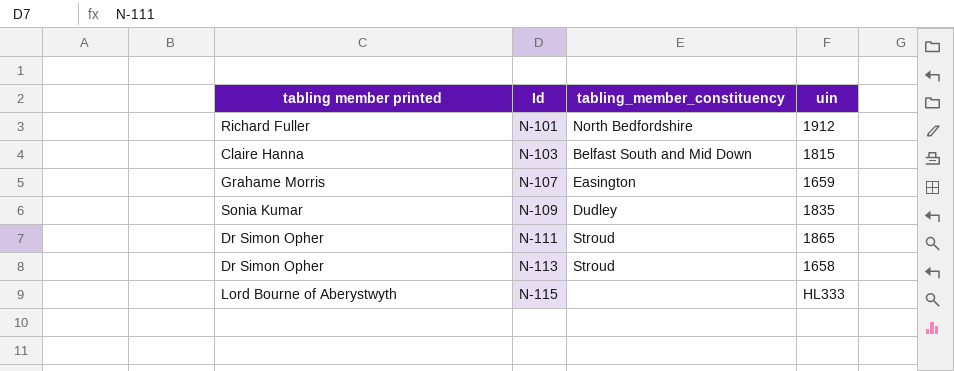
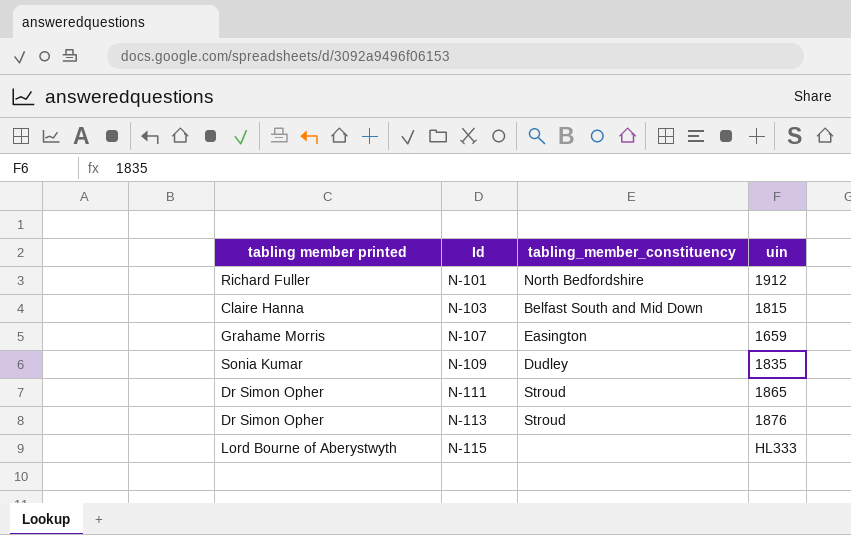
N-113 | uin: 1658 -> 1876

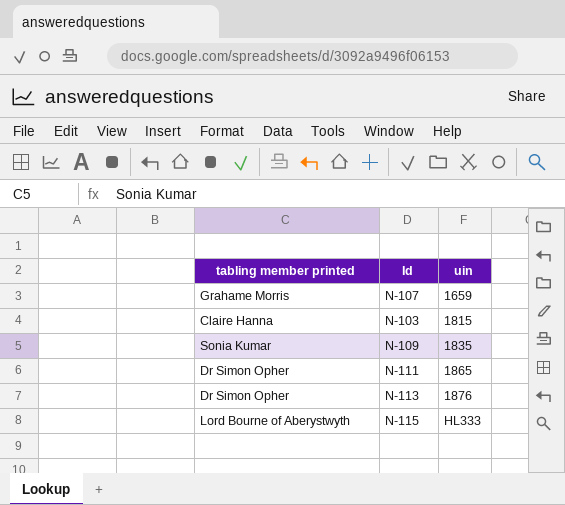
row order: Id ascending -> uin ascending
column tabling_member_constituency | position: 3 -> none
row N-101: Richard Fuller | North Bedfordshire | 1912 -> none

